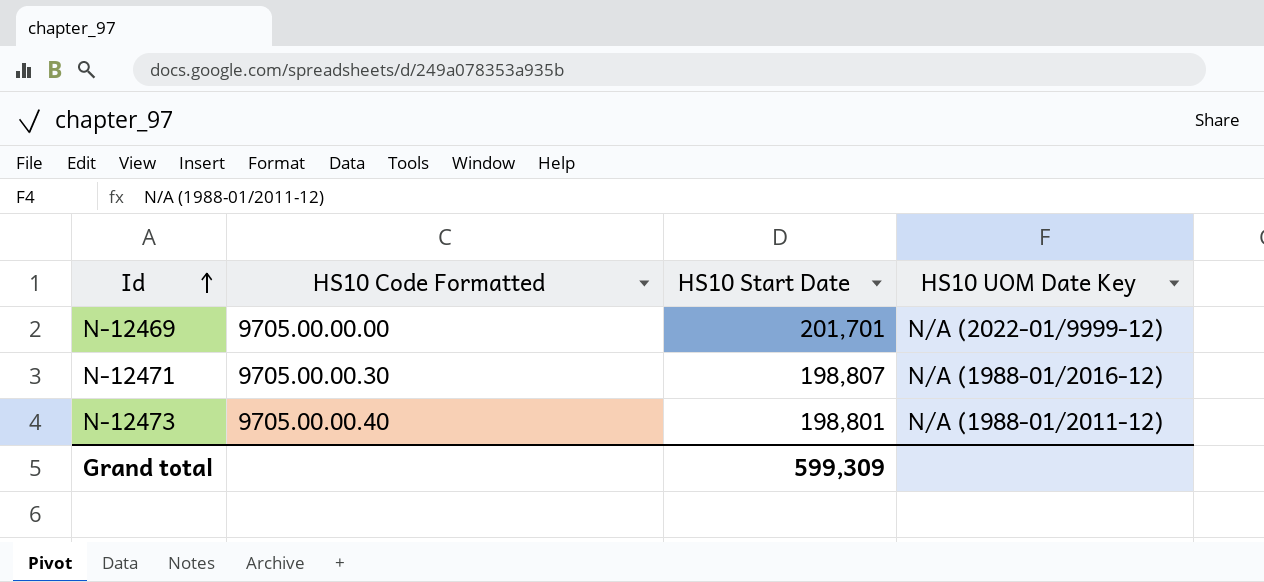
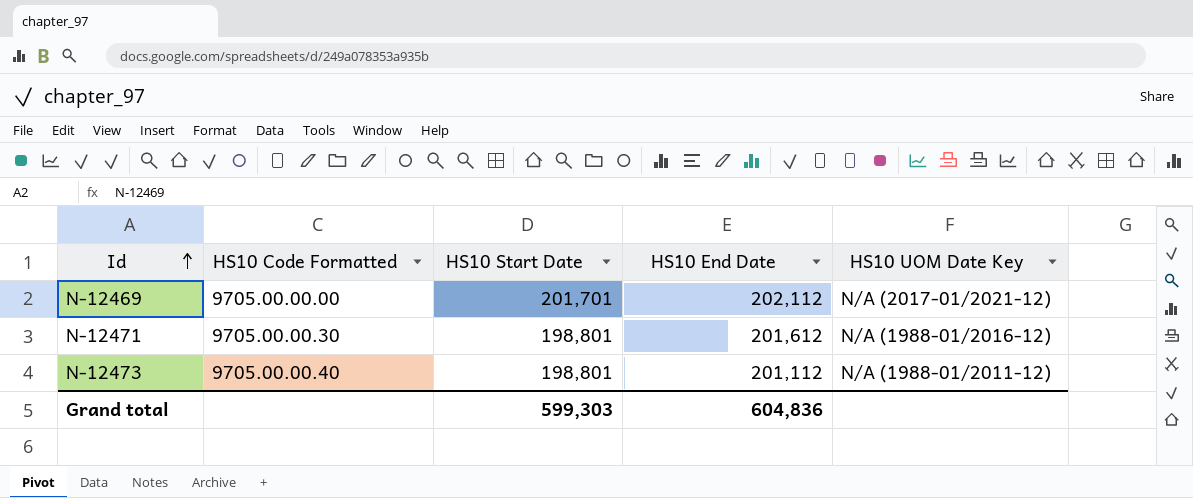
column HS10 End Date | position: none -> 4
N-12469 | HS10 UOM Date Key: N/A (2022-01/9999-12) -> N/A (2017-01/2021-12)
N-12471 | HS10 Start Date: 198,807 -> 198,801
Grand total | HS10 Start Date: 599,309 -> 599,303

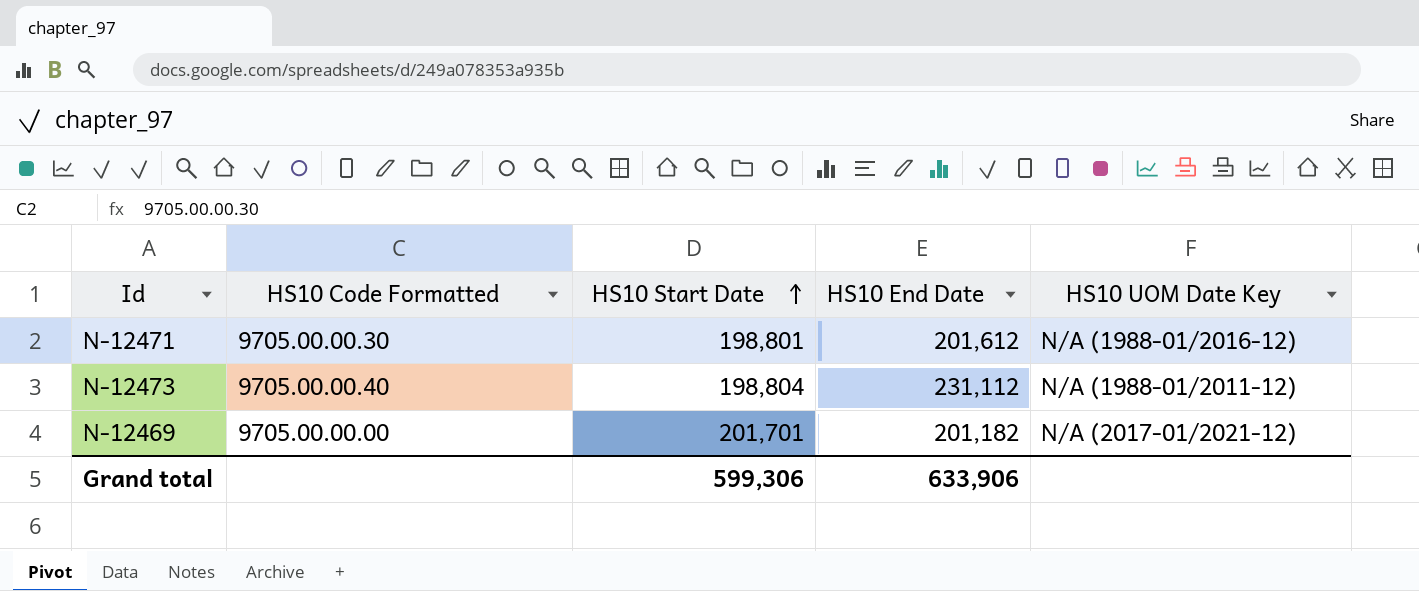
row order: Id ascending -> HS10 Start Date ascending
N-12473 | HS10 Start Date: 198,801 -> 198,804
N-12473 | HS10 End Date: 201,112 -> 231,112
N-12469 | HS10 End Date: 202,112 -> 201,182
Grand total | HS10 Start Date: 599,303 -> 599,306
Grand total | HS10 End Date: 604,836 -> 633,906

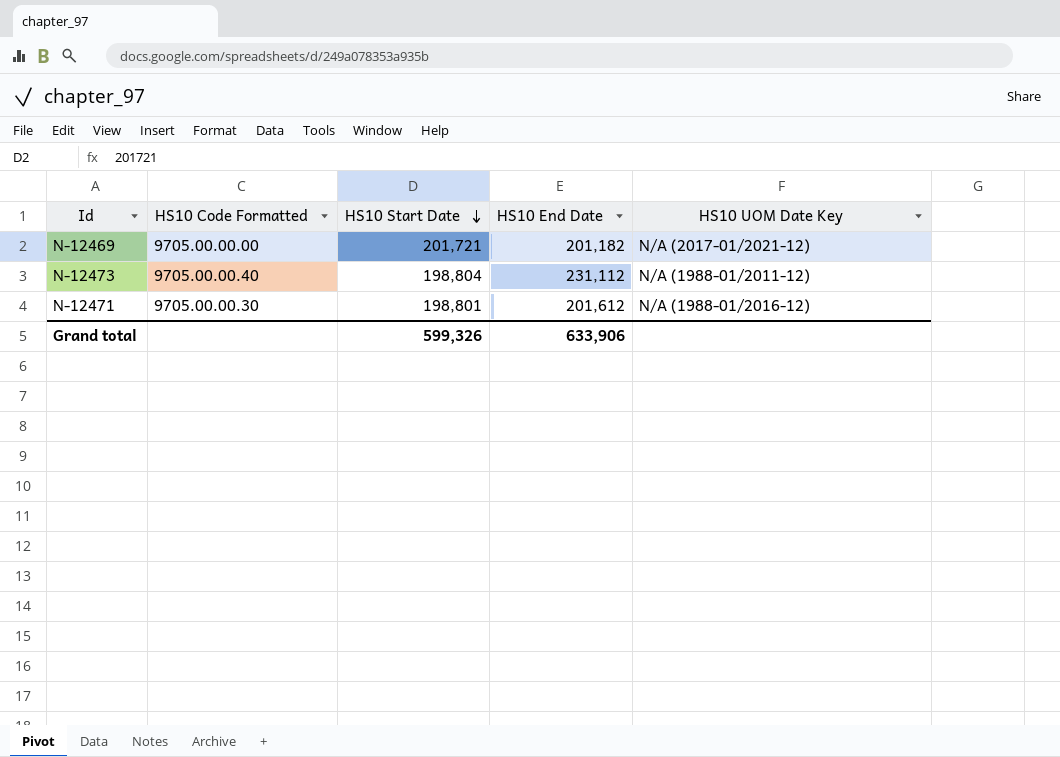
row order: HS10 Start Date ascending -> HS10 Start Date descending
N-12469 | HS10 Start Date: 201,701 -> 201,721
Grand total | HS10 Start Date: 599,306 -> 599,326

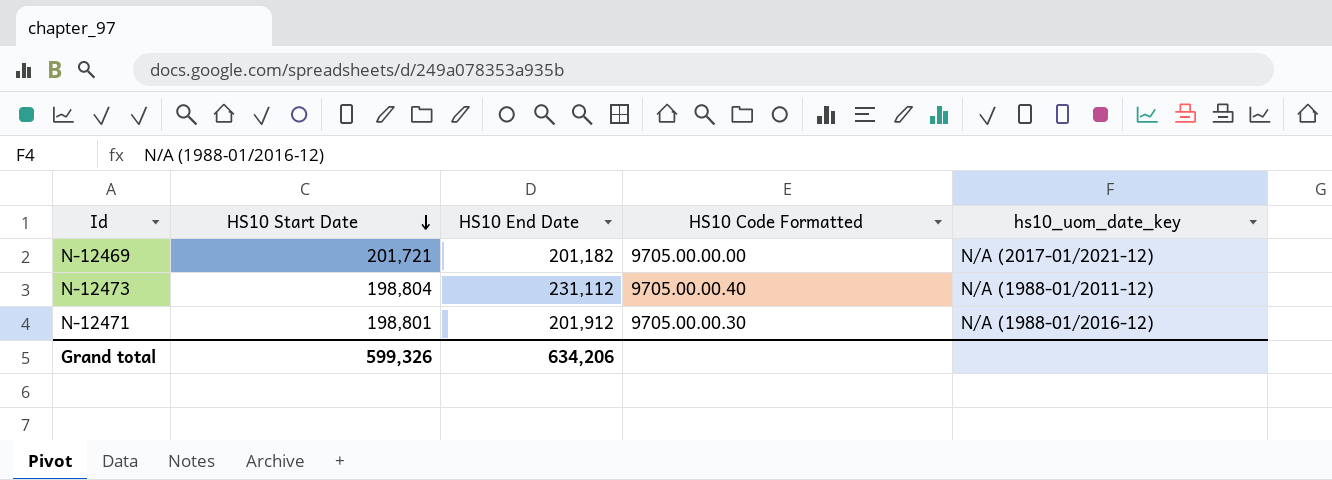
column HS10 Code Formatted | position: 2 -> 4
column name: HS10 UOM Date Key -> hs10_uom_date_key
N-12471 | HS10 End Date: 201,612 -> 201,912
Grand total | HS10 End Date: 633,906 -> 634,206

